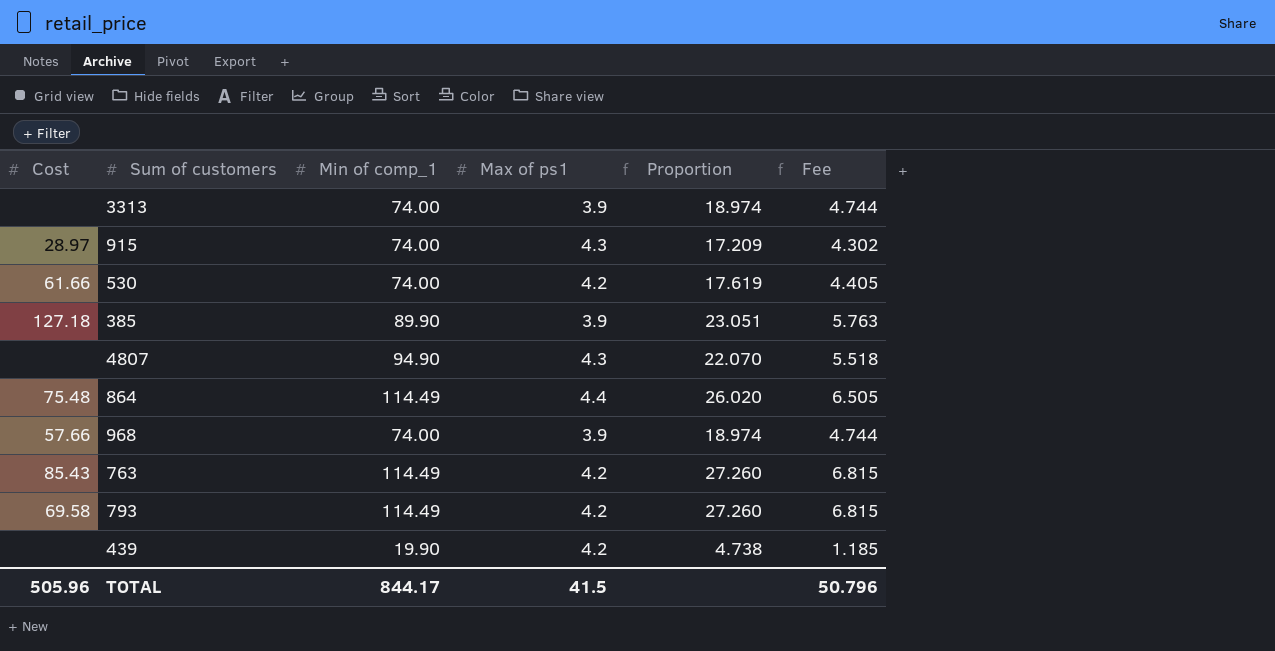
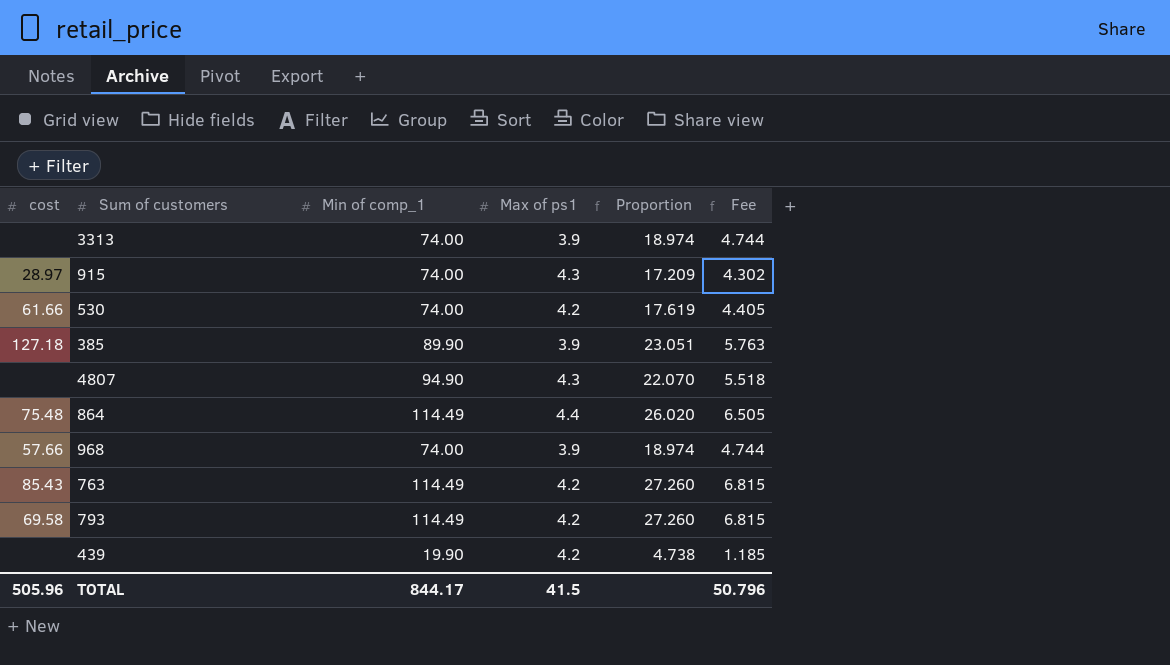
column name: Cost -> cost

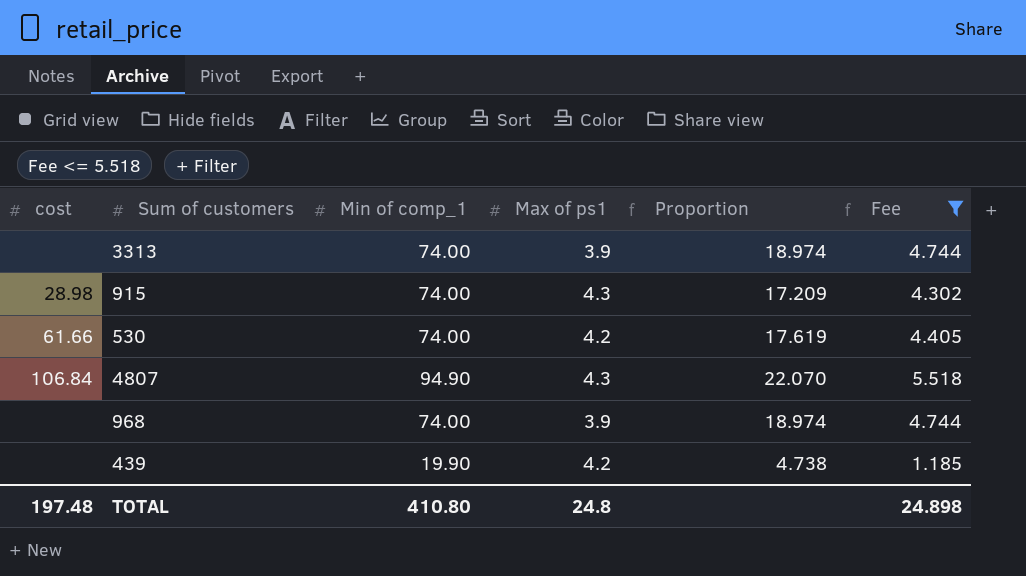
filter: none -> Fee <= 5.518
915 | cost: 28.97 -> 28.98
4807 | cost: none -> 106.84
968 | cost: 57.66 -> none
TOTAL | cost: 505.96 -> 197.48
TOTAL | Min of comp_1: 844.17 -> 410.80
TOTAL | Max of ps1: 41.5 -> 24.8
TOTAL | Fee: 50.796 -> 24.898

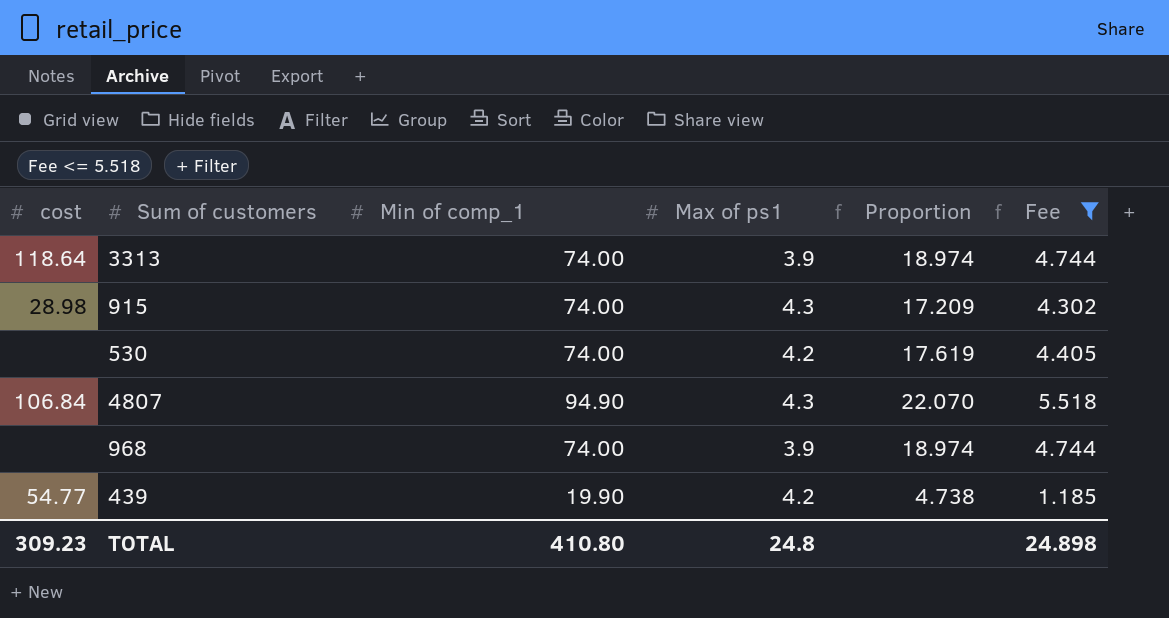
3313 | cost: none -> 118.64
530 | cost: 61.66 -> none
439 | cost: none -> 54.77
TOTAL | cost: 197.48 -> 309.23

